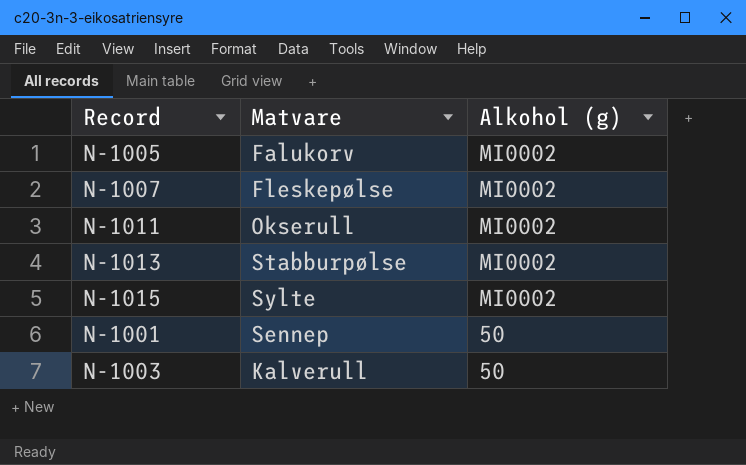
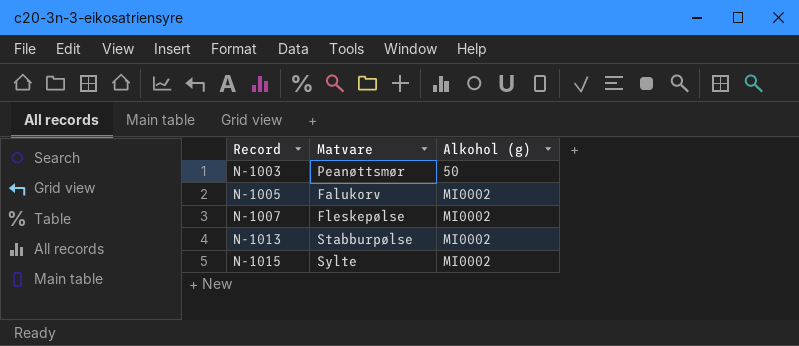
row order: Alkohol (g) descending -> Record ascending
row N-1011: Okserull | MI0002 -> none
row N-1001: Sennep | 50 -> none
N-1003 | Matvare: Kalverull -> Peanøttsmør

